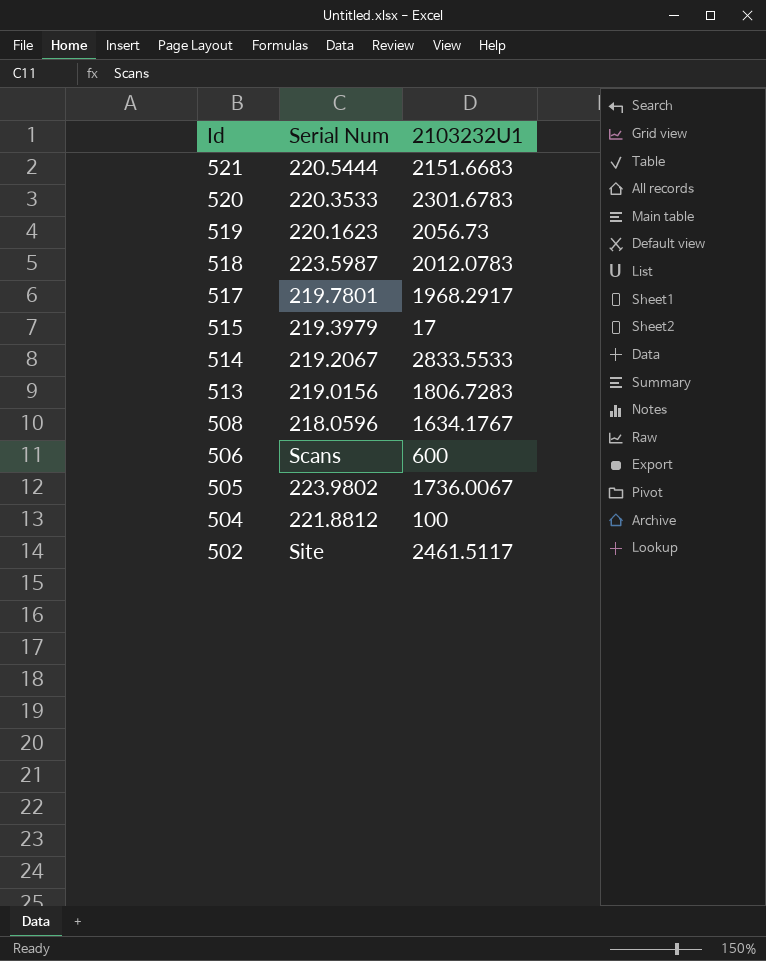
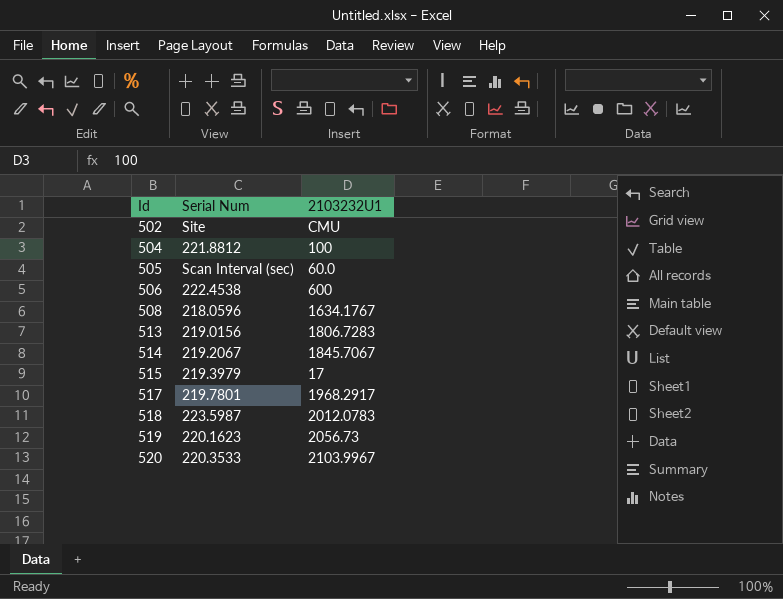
row order: Id descending -> Id ascending
row 521: 220.5444 | 2151.6683 -> none
502 | 2103232U1: 2461.5117 -> CMU
505 | Serial Num: 223.9802 -> Scan Interval (sec)
505 | 2103232U1: 1736.0067 -> 60.0
506 | Serial Num: Scans -> 222.4538
514 | 2103232U1: 2833.5533 -> 1845.7067
520 | 2103232U1: 2301.6783 -> 2103.9967

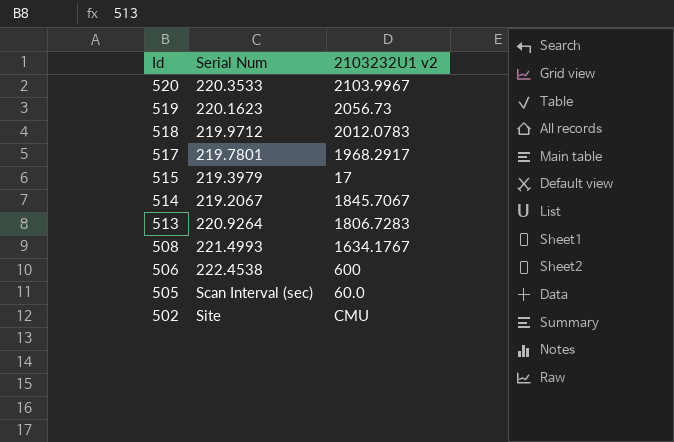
row order: Id ascending -> Id descending
column name: 2103232U1 -> 2103232U1 v2
row 504: 221.8812 | 100 -> none
518 | Serial Num: 223.5987 -> 219.9712
513 | Serial Num: 219.0156 -> 220.9264
508 | Serial Num: 218.0596 -> 221.4993

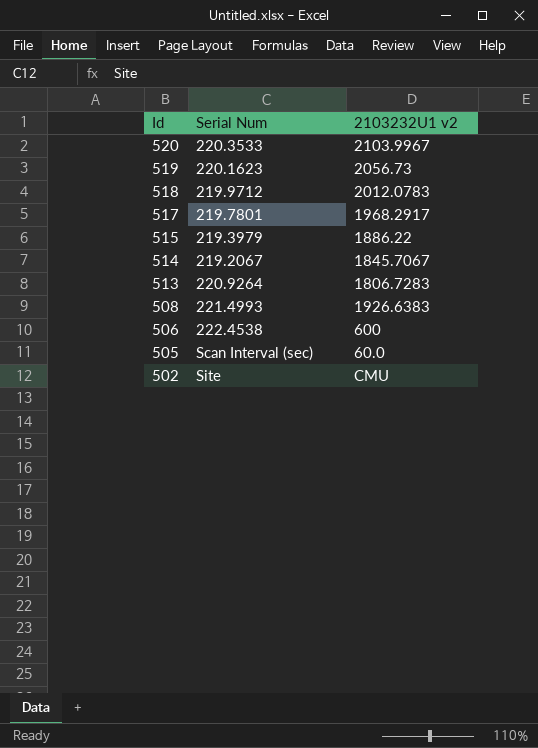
515 | 2103232U1 v2: 17 -> 1886.22
508 | 2103232U1 v2: 1634.1767 -> 1926.6383

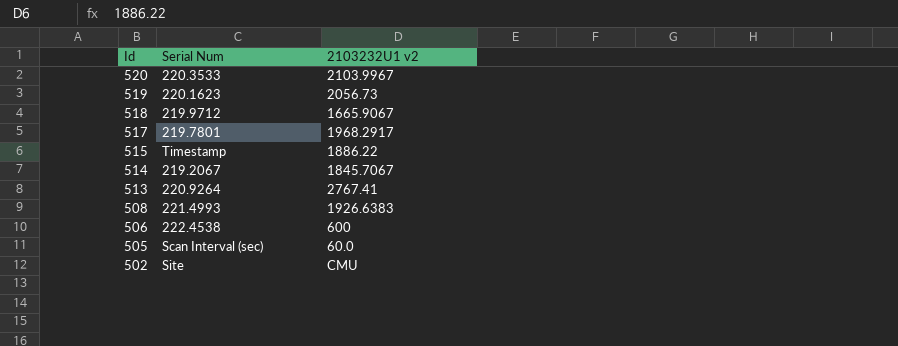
518 | 2103232U1 v2: 2012.0783 -> 1665.9067
515 | Serial Num: 219.3979 -> Timestamp
513 | 2103232U1 v2: 1806.7283 -> 2767.41

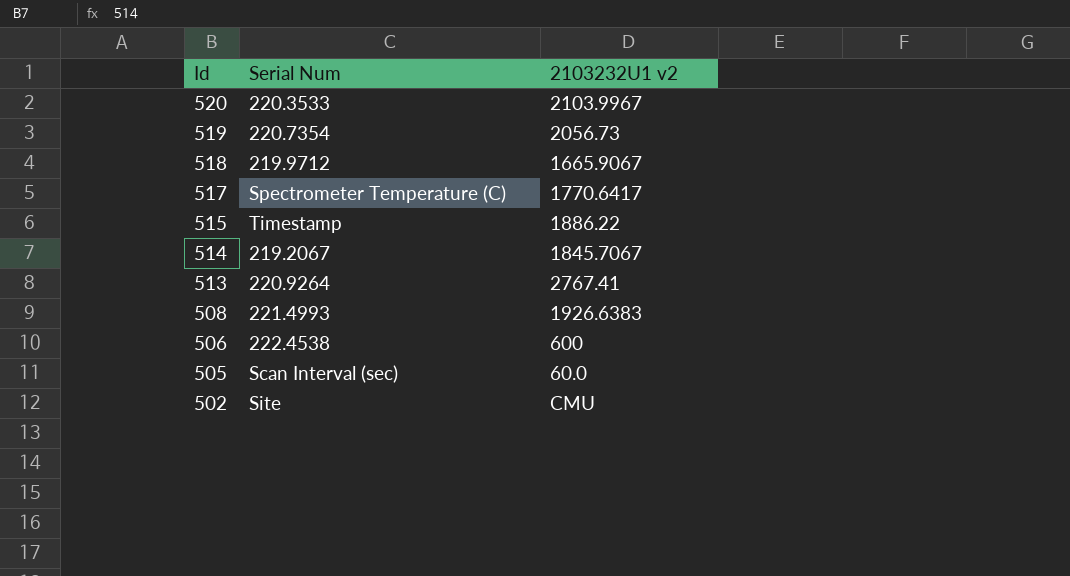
519 | Serial Num: 220.1623 -> 220.7354
517 | Serial Num: 219.7801 -> Spectrometer Temperature (C)
517 | 2103232U1 v2: 1968.2917 -> 1770.6417

